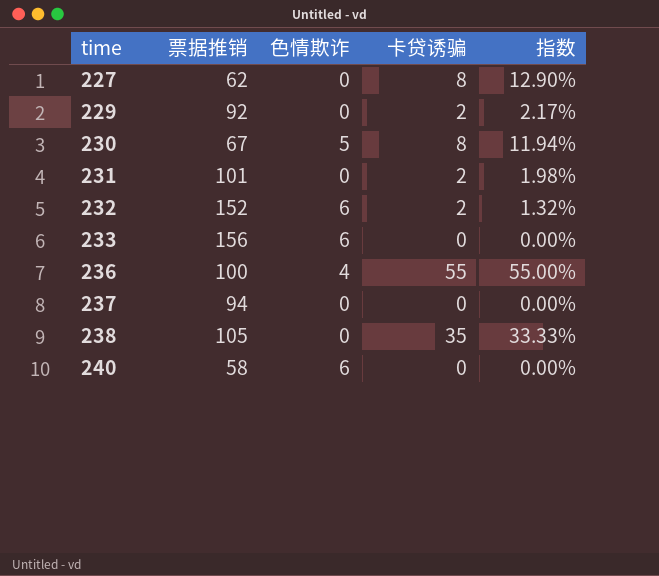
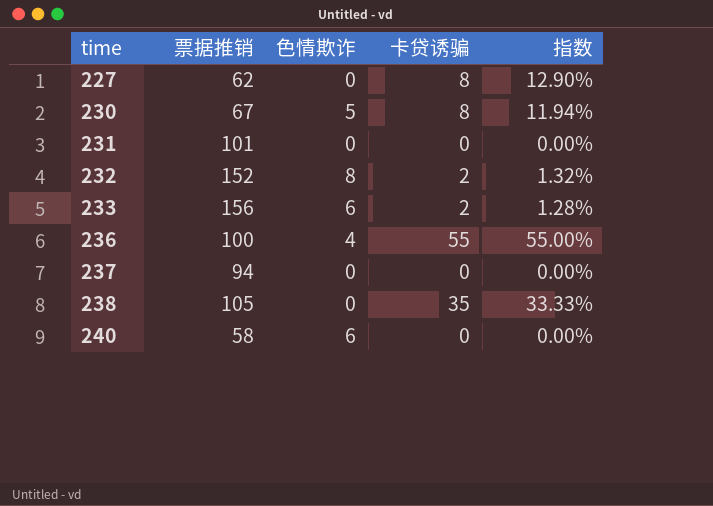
row 229: 92 | 0 | 2 | 2.17% -> none
231 | 卡贷诱骗: 2 -> 0
231 | 指数: 1.98% -> 0.00%
232 | 色情欺诈: 6 -> 8
233 | 卡贷诱骗: 0 -> 2
233 | 指数: 0.00% -> 1.28%

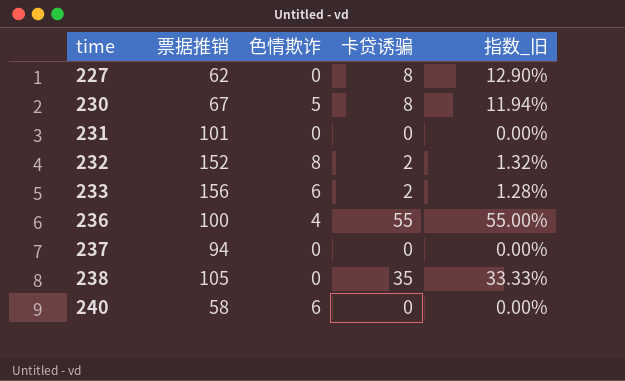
column name: 指数 -> 指数_旧

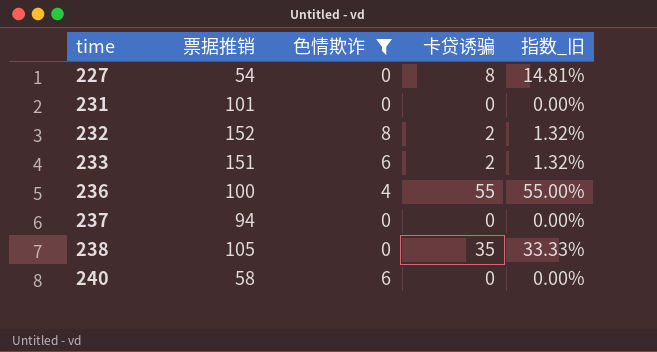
filter: none -> 色情欺诈 != 5
227 | 票据推销: 62 -> 54
227 | 指数_旧: 12.90% -> 14.81%
233 | 票据推销: 156 -> 151
233 | 指数_旧: 1.28% -> 1.32%

